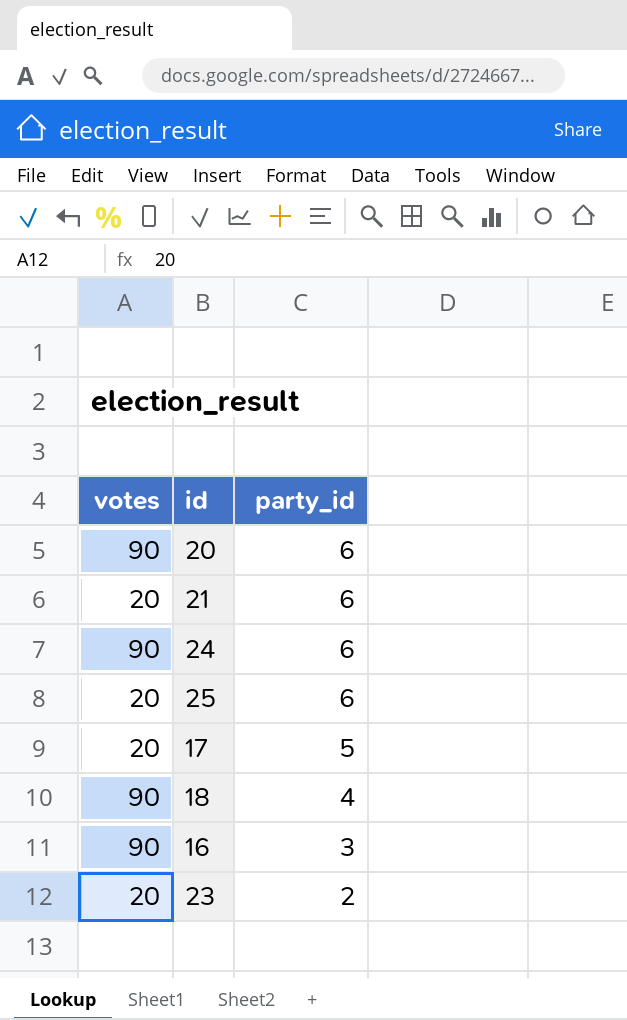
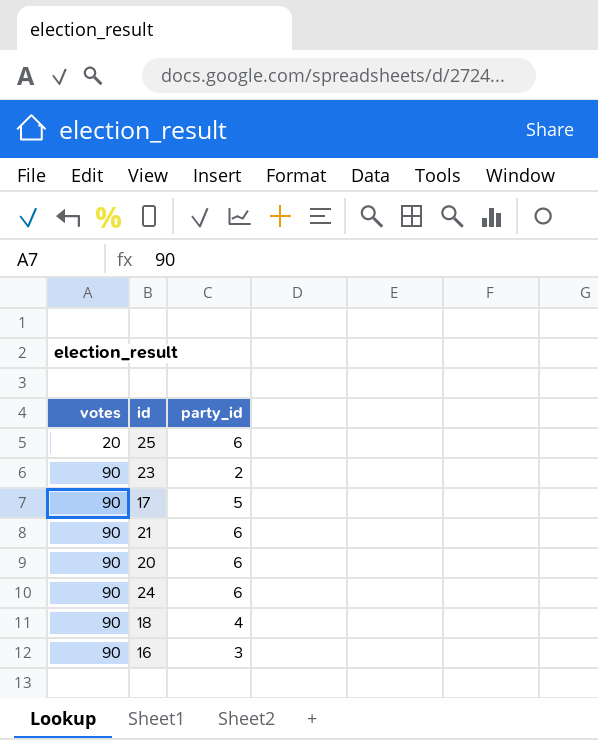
row order: party_id descending -> votes ascending
23 | votes: 20 -> 90
17 | votes: 20 -> 90
21 | votes: 20 -> 90

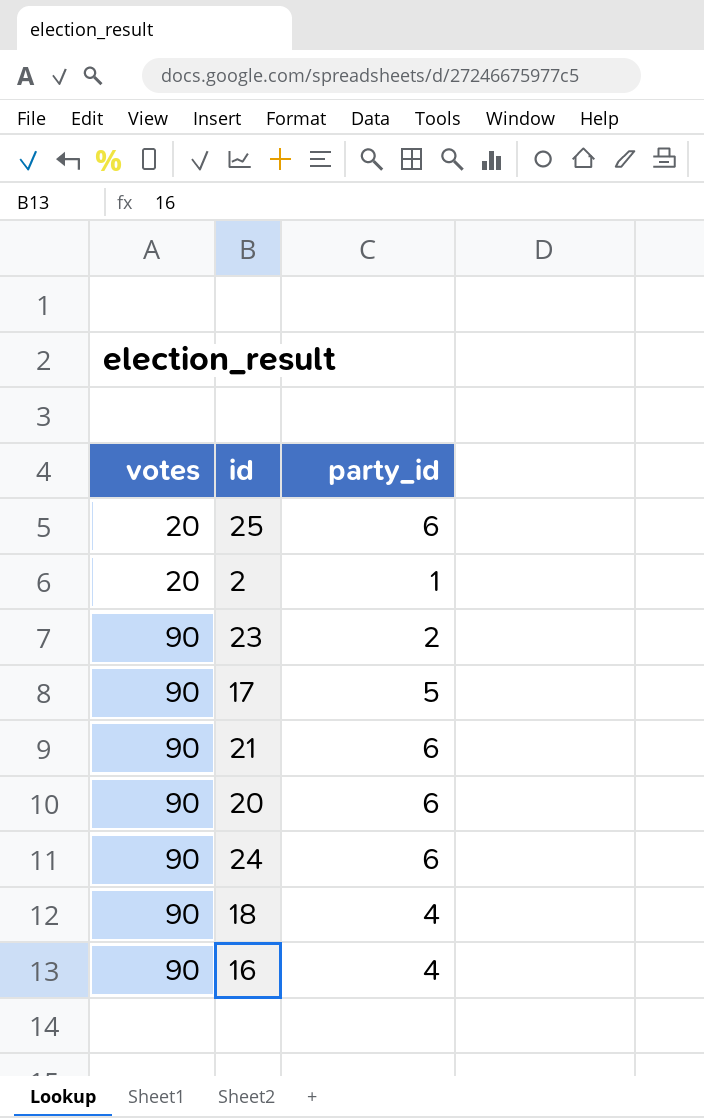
row 2: none -> 20 | 1
16 | party_id: 3 -> 4

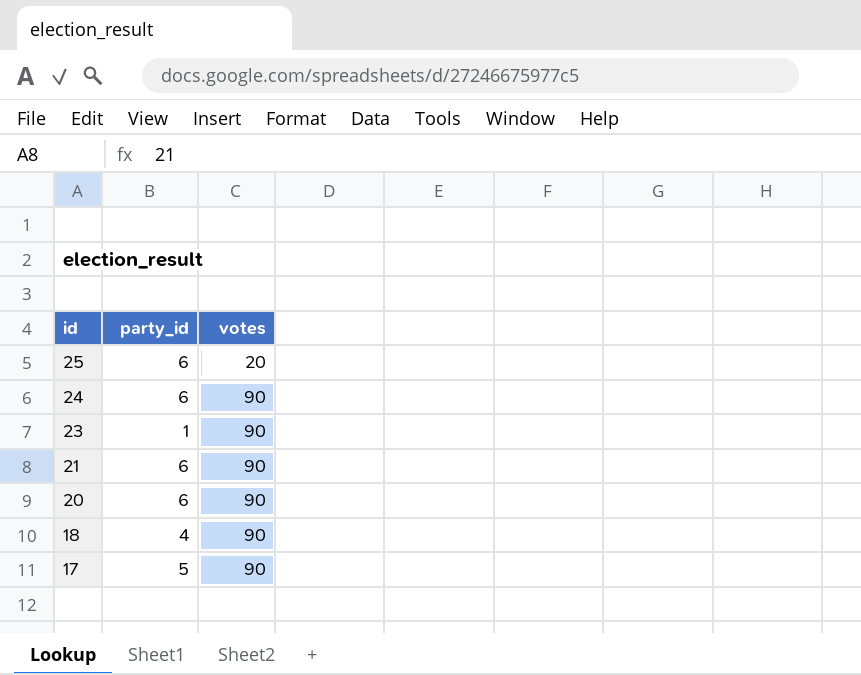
row order: votes ascending -> id descending
column votes | position: 1 -> 3
row 2: 20 | 1 -> none
row 16: 90 | 4 -> none
23 | party_id: 2 -> 1

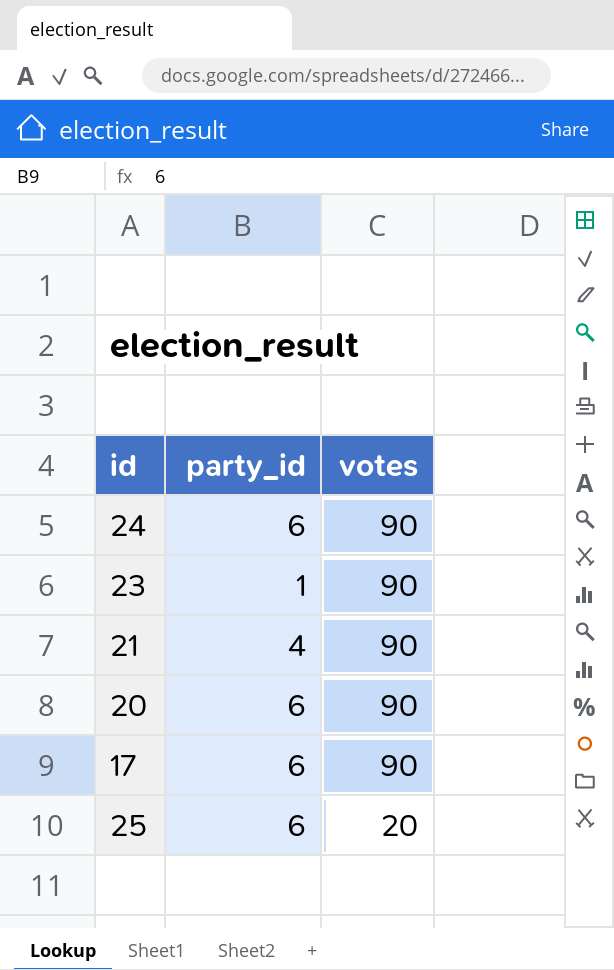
row order: id descending -> votes descending
row 18: 4 | 90 -> none
21 | party_id: 6 -> 4
17 | party_id: 5 -> 6

